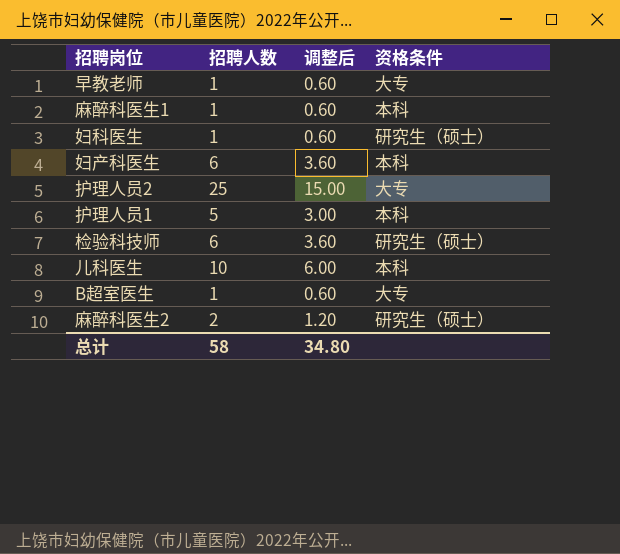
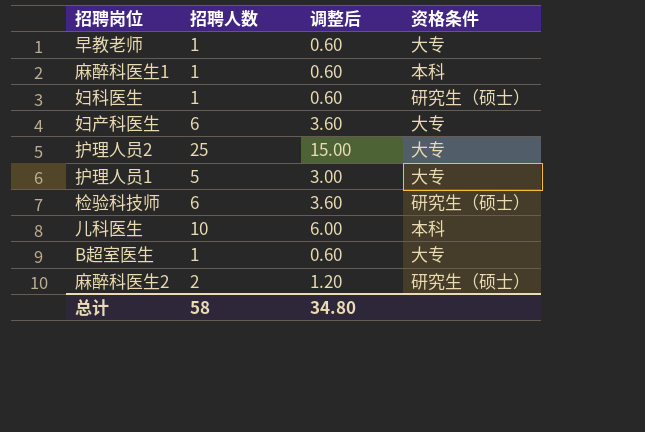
妇产科医生 | 资格条件: 本科 -> 大专
护理人员1 | 资格条件: 本科 -> 大专

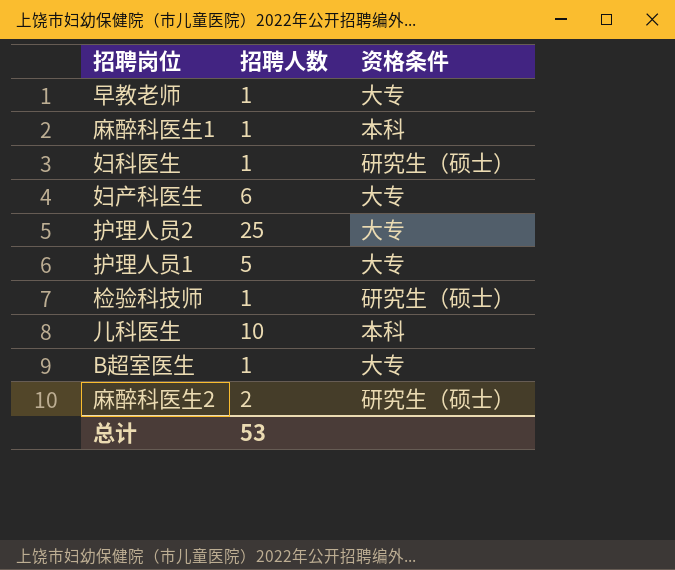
column 调整后 | formula: [招聘人数] * 0.6 -> none
检验科技师 | 招聘人数: 6 -> 1
总计 | 招聘人数: 58 -> 53

